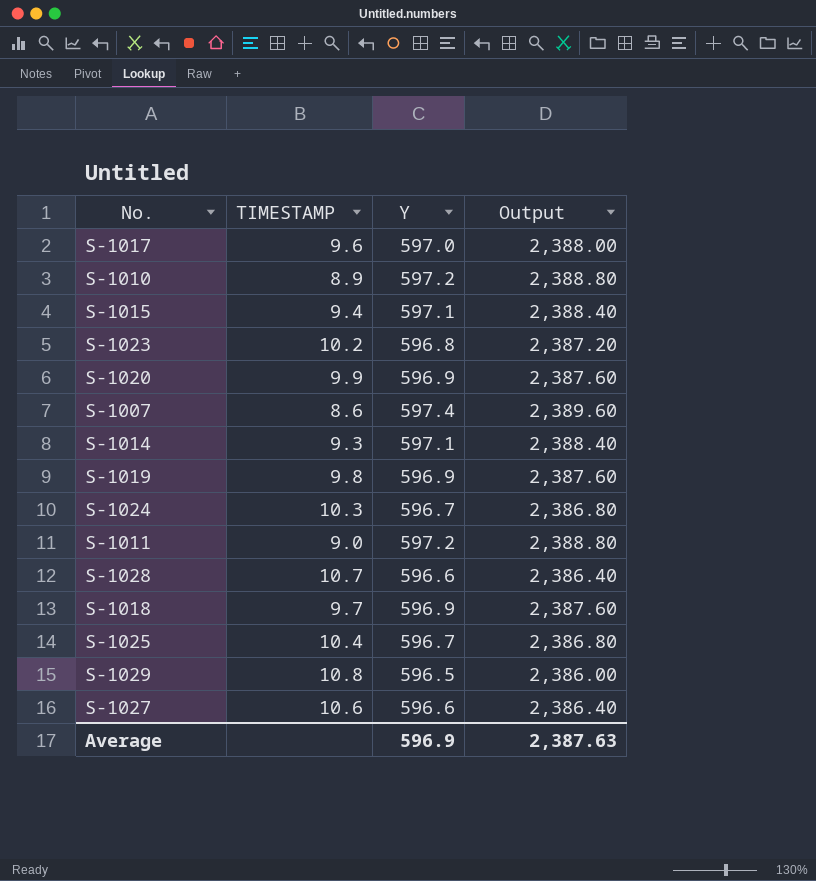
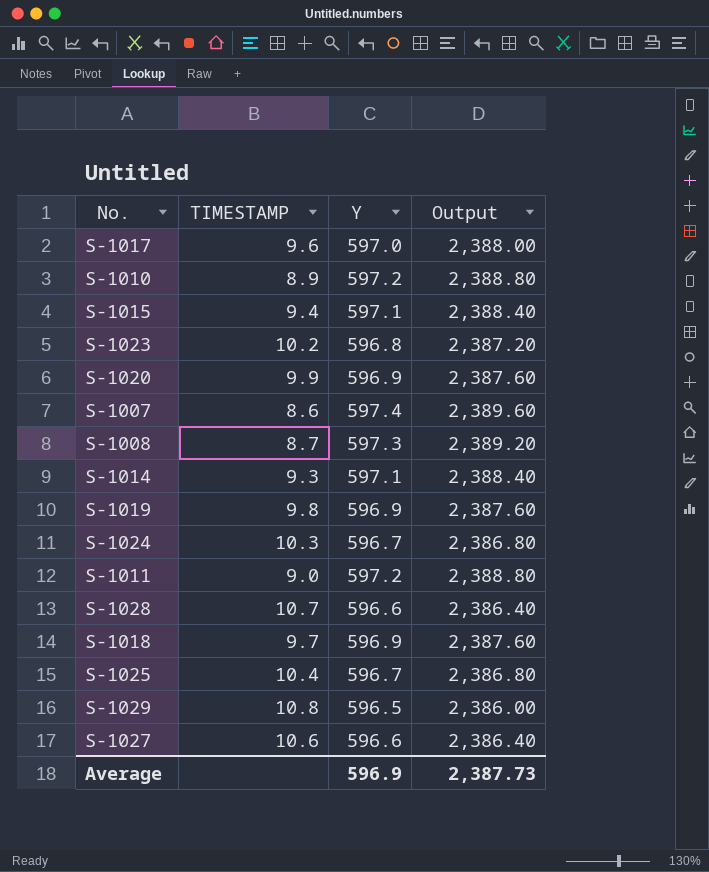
row S-1008: none -> 8.7 | 597.3 | 2,389.20
Average | Output: 2,387.63 -> 2,387.73

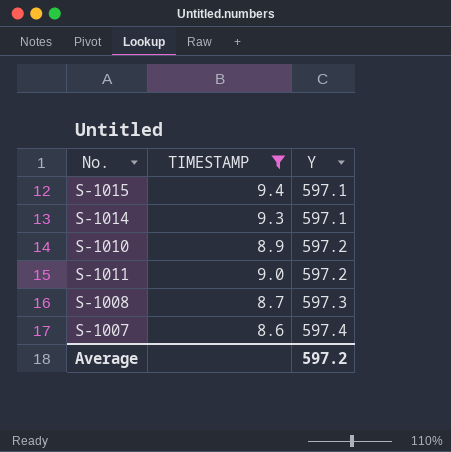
filter: none -> TIMESTAMP <= 9.4
row order: none -> Y ascending
column Output | formula: [Y] * 4 -> none
Average | Y: 596.9 -> 597.2

